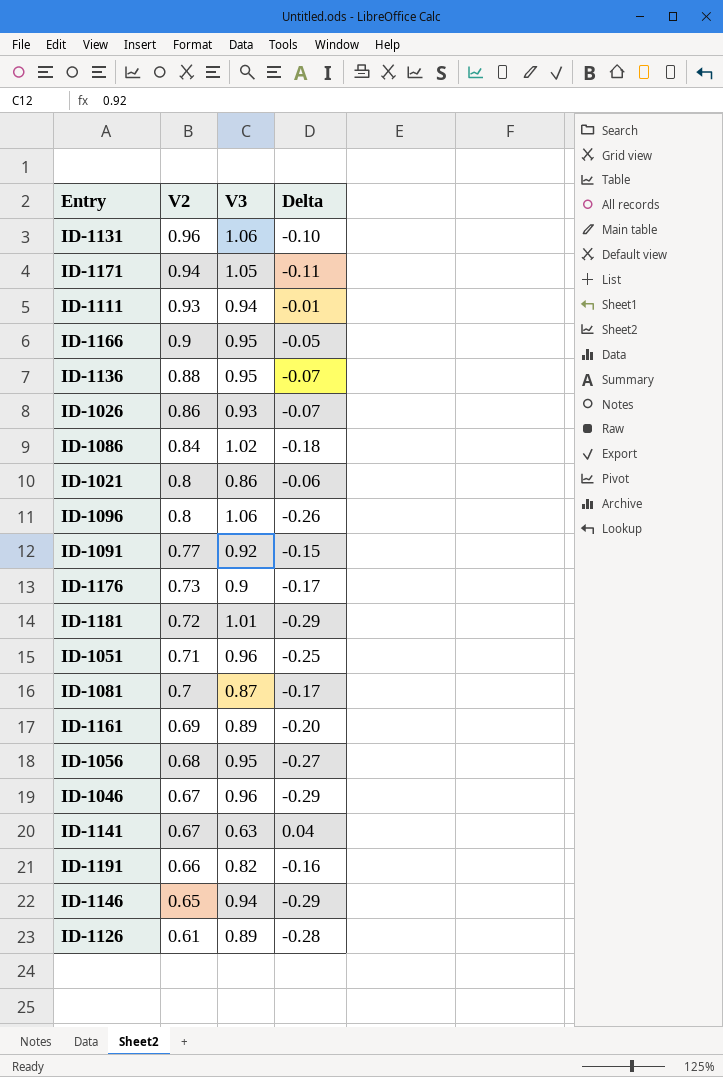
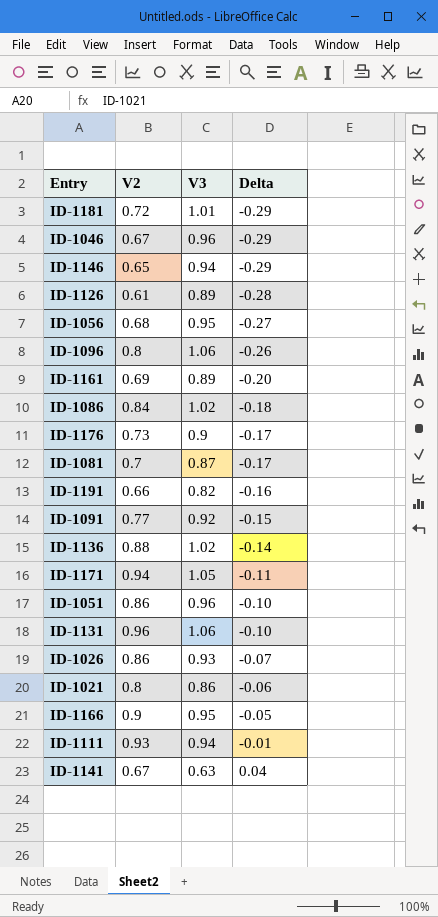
row order: V2 descending -> Delta ascending
ID-1136 | V3: 0.95 -> 1.02
ID-1136 | Delta: -0.07 -> -0.14
ID-1051 | V2: 0.71 -> 0.86
ID-1051 | Delta: -0.25 -> -0.10

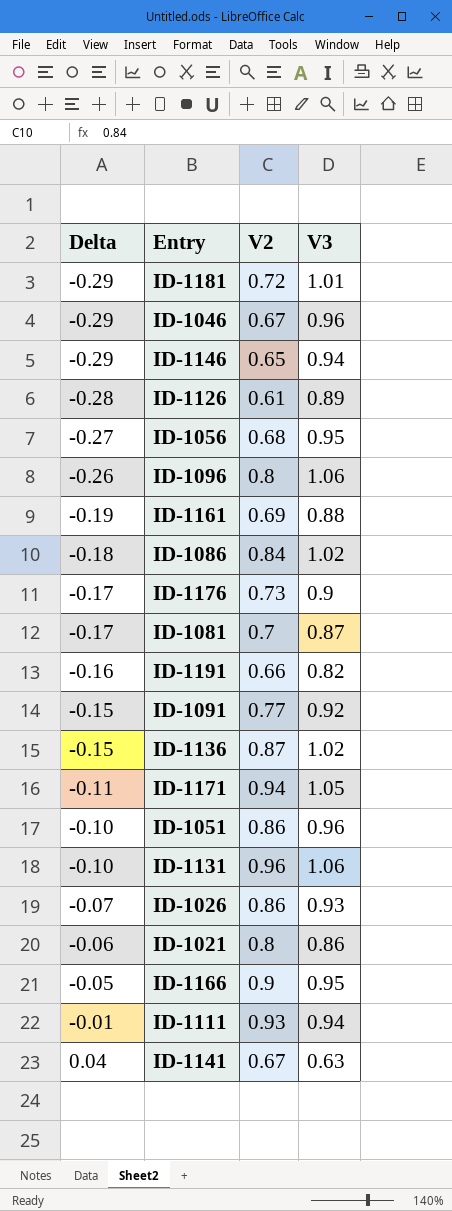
column Delta | position: 4 -> 1
ID-1161 | Delta: -0.20 -> -0.19
ID-1161 | V3: 0.89 -> 0.88
ID-1136 | Delta: -0.14 -> -0.15
ID-1136 | V2: 0.88 -> 0.87

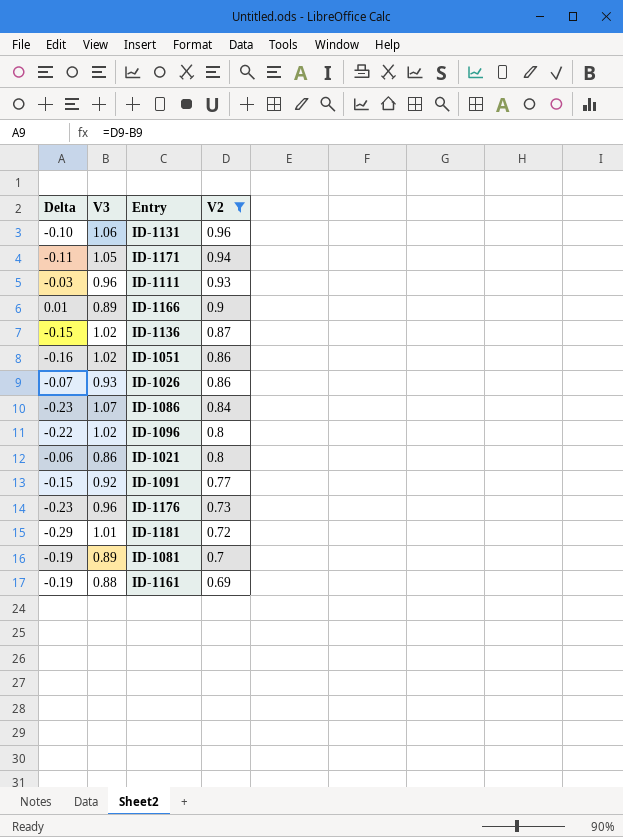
filter: none -> V2 >= 0.69
row order: Delta ascending -> V2 descending
column V3 | position: 4 -> 2
ID-1111 | Delta: -0.01 -> -0.03
ID-1111 | V3: 0.94 -> 0.96
ID-1166 | Delta: -0.05 -> 0.01
ID-1166 | V3: 0.95 -> 0.89
ID-1051 | Delta: -0.10 -> -0.16
ID-1051 | V3: 0.96 -> 1.02
ID-1086 | Delta: -0.18 -> -0.23
ID-1086 | V3: 1.02 -> 1.07
ID-1096 | Delta: -0.26 -> -0.22
ID-1096 | V3: 1.06 -> 1.02
ID-1176 | Delta: -0.17 -> -0.23
ID-1176 | V3: 0.9 -> 0.96
ID-1081 | Delta: -0.17 -> -0.19
ID-1081 | V3: 0.87 -> 0.89

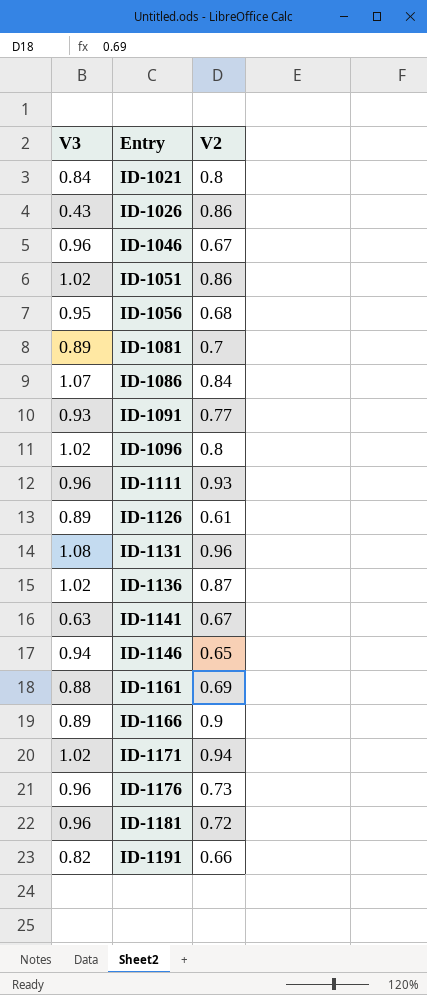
filter: V2 >= 0.69 -> none
row order: V2 descending -> Entry ascending
column Delta | formula: [V2] - [V3] -> none
ID-1021 | V3: 0.86 -> 0.84
ID-1026 | V3: 0.93 -> 0.43
ID-1091 | V3: 0.92 -> 0.93
ID-1131 | V3: 1.06 -> 1.08
ID-1171 | V3: 1.05 -> 1.02
ID-1181 | V3: 1.01 -> 0.96

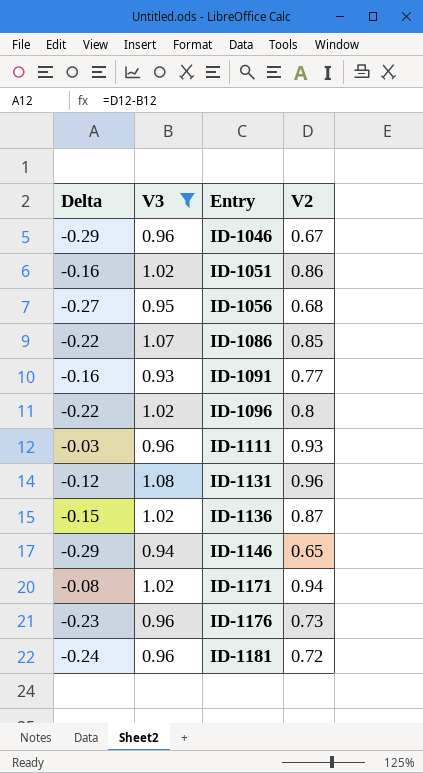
filter: none -> V3 >= 0.93
column Delta | formula: none -> [V2] - [V3]
ID-1086 | V2: 0.84 -> 0.85

